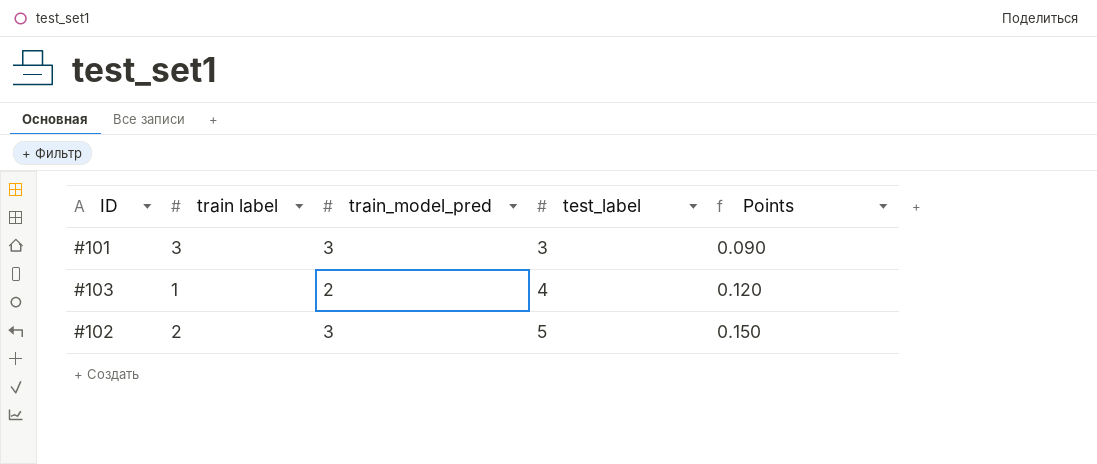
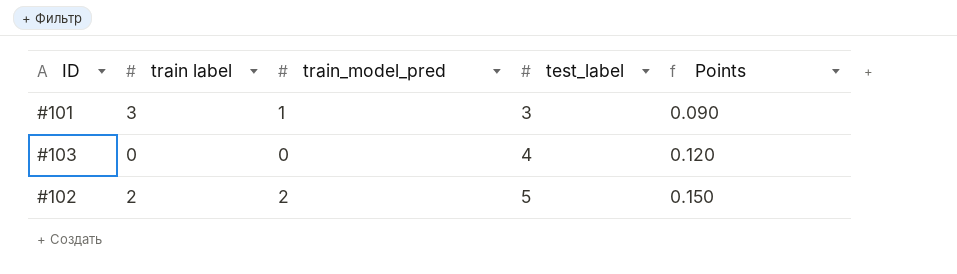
#101 | train_model_pred: 3 -> 1
#103 | train label: 1 -> 0
#103 | train_model_pred: 2 -> 0
#102 | train_model_pred: 3 -> 2

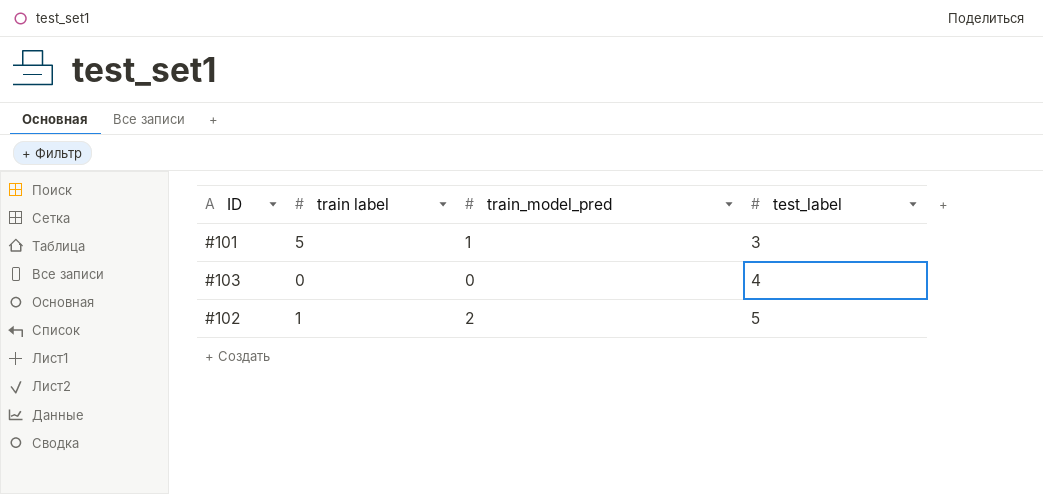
column Points | formula: [test_label] * 0.03 -> none
#101 | train label: 3 -> 5
#102 | train label: 2 -> 1

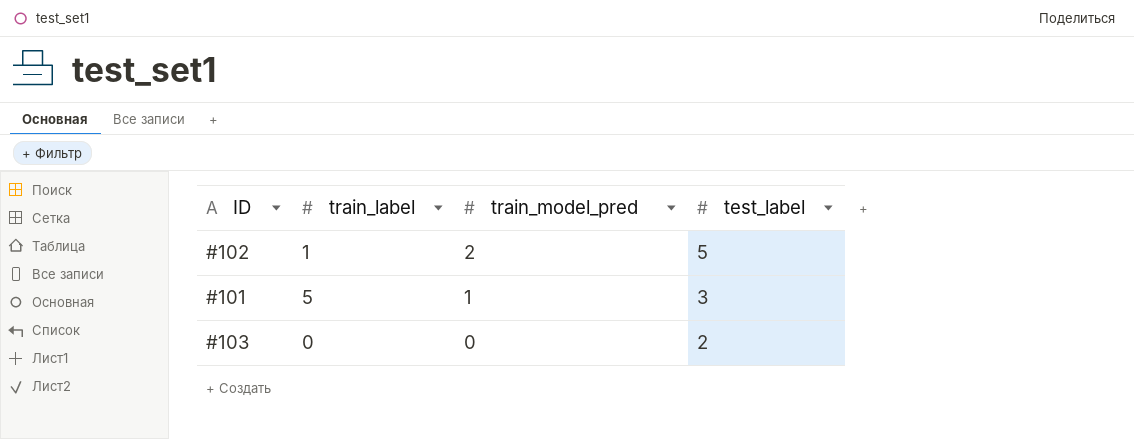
row order: test_label ascending -> train_model_pred descending
column name: train label -> train_label
#103 | test_label: 4 -> 2

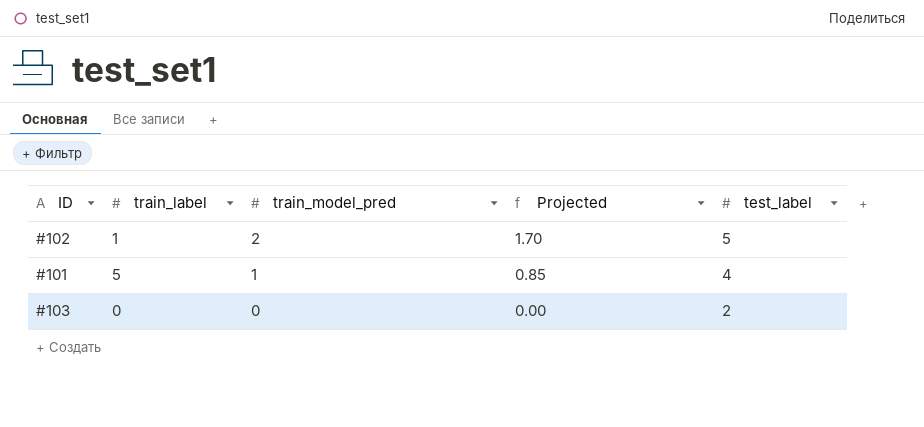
column Projected | formula: none -> [train_model_pred] * 0.85
#101 | test_label: 3 -> 4

